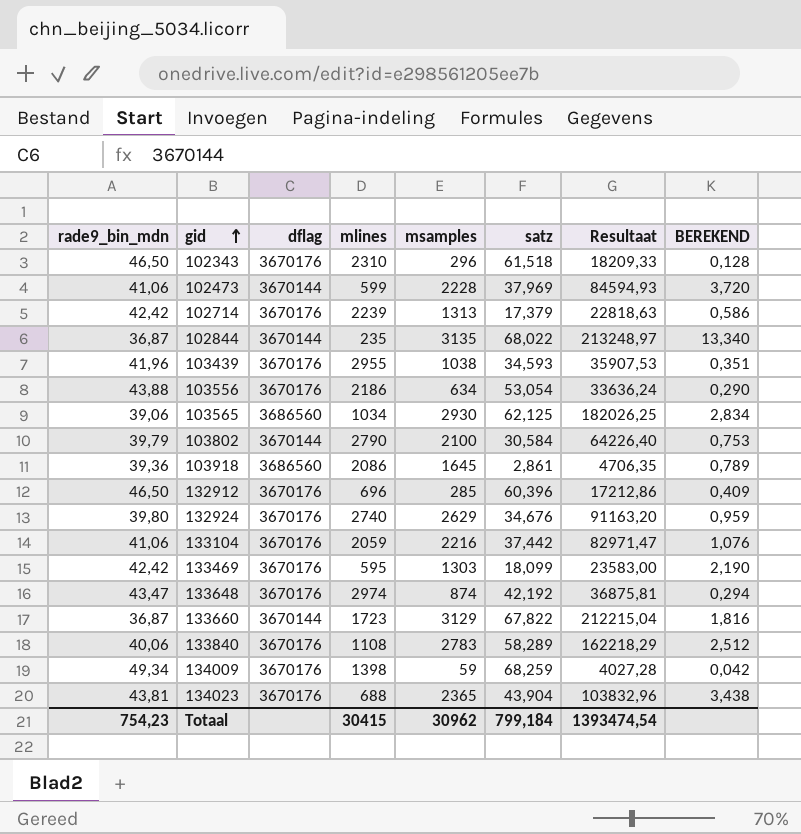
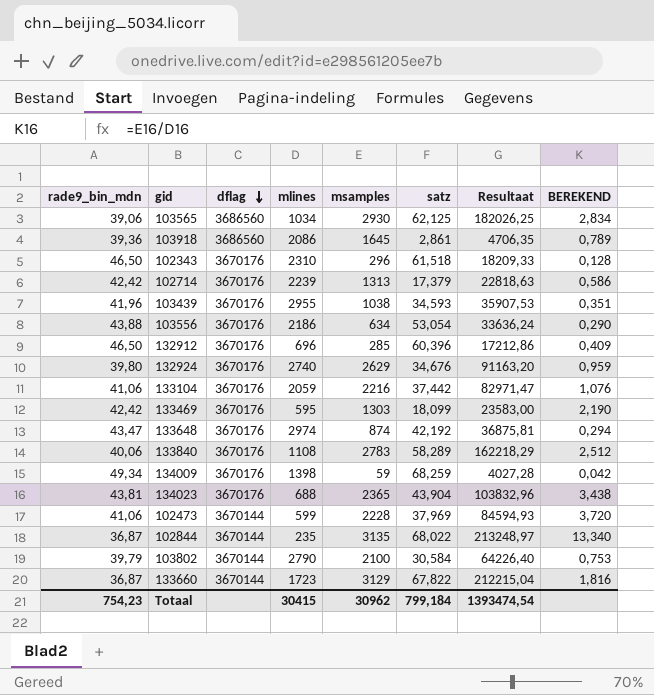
row order: gid ascending -> dflag descending

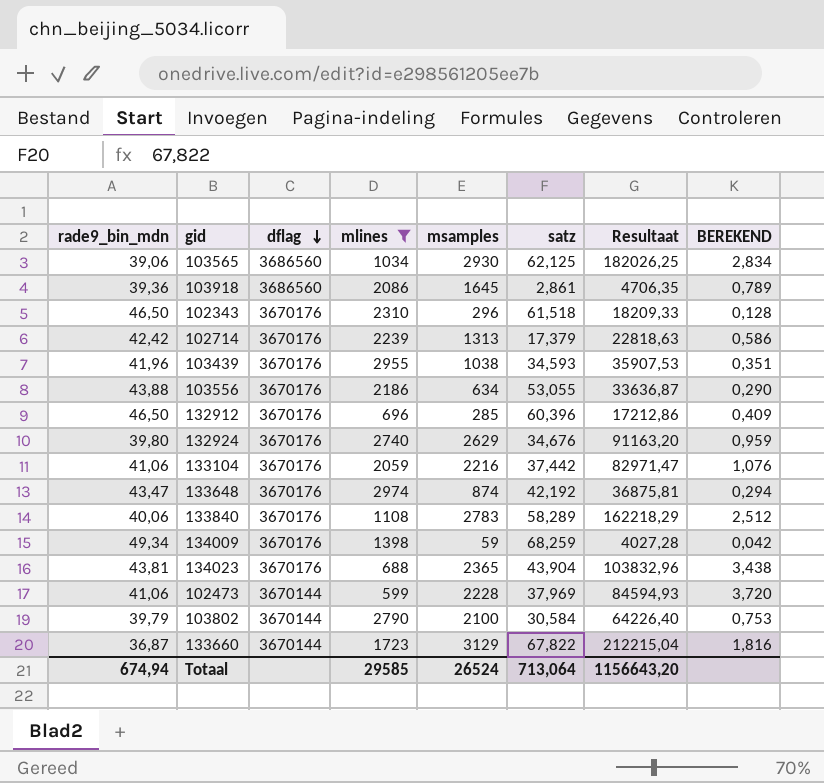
filter: none -> mlines >= 599
103556 | satz: 53,054 -> 53,055
103556 | Resultaat: 33636,24 -> 33636,87
Totaal | rade9_bin_mdn: 754,23 -> 674,94
Totaal | mlines: 30415 -> 29585
Totaal | msamples: 30962 -> 26524
Totaal | satz: 799,184 -> 713,064
Totaal | Resultaat: 1393474,54 -> 1156643,20

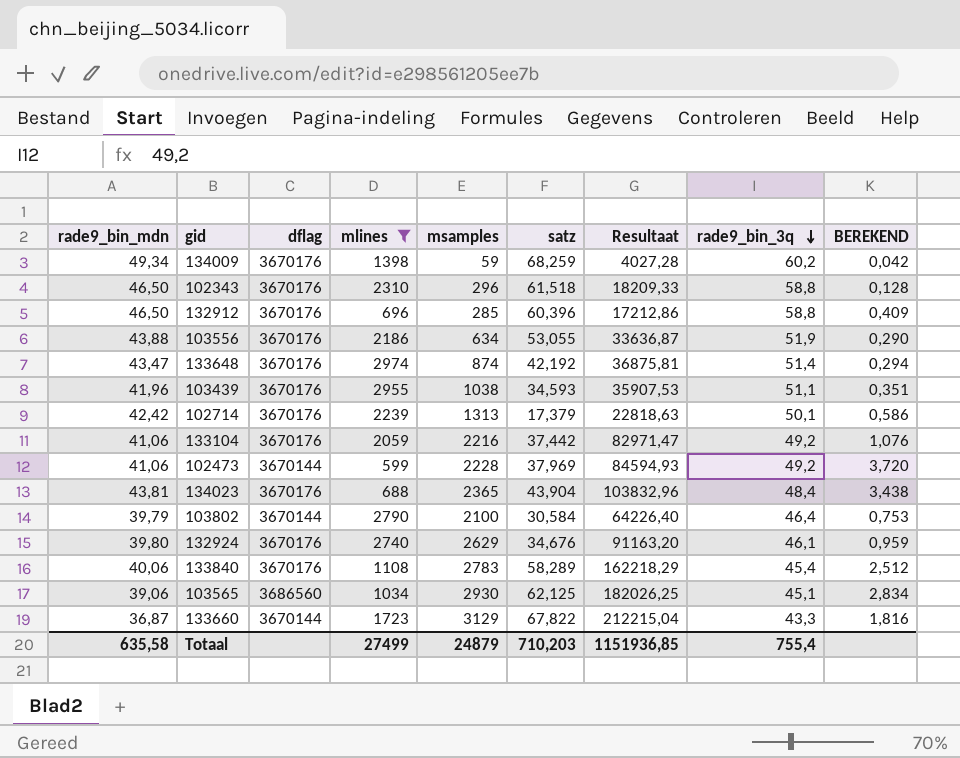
row order: dflag descending -> rade9_bin_3q descending
column rade9_bin_3q | position: none -> 8
row 103918: 39,36 | 3686560 | 2086 | 1645 | 2,861 | 4706,35 | 0,789 -> none
Totaal | rade9_bin_mdn: 674,94 -> 635,58
Totaal | mlines: 29585 -> 27499
Totaal | msamples: 26524 -> 24879
Totaal | satz: 713,064 -> 710,203
Totaal | Resultaat: 1156643,20 -> 1151936,85

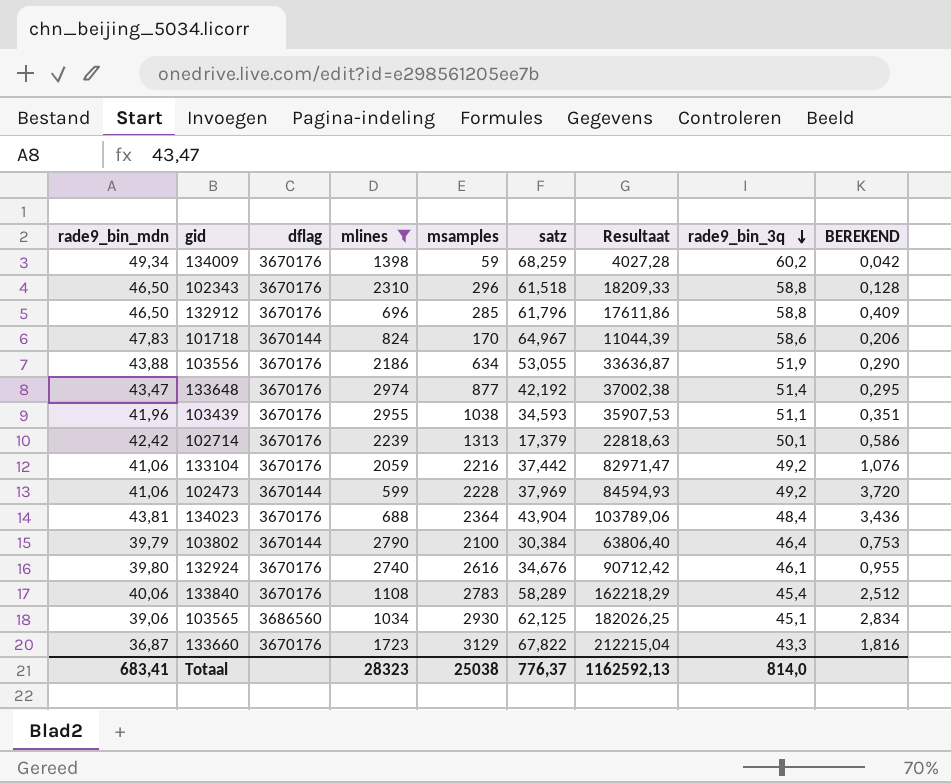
132912 | satz: 60,396 -> 61,796
132912 | Resultaat: 17212,86 -> 17611,86
row 101718: none -> 47,83 | 3670144 | 824 | 170 | 64,967 | 11044,39 | 58,6 | 0,206
133648 | msamples: 874 -> 877
133648 | Resultaat: 36875,81 -> 37002,38
133648 | BEREKEND: 0,294 -> 0,295
134023 | msamples: 2365 -> 2364
134023 | Resultaat: 103832,96 -> 103789,06
134023 | BEREKEND: 3,438 -> 3,436
103802 | satz: 30,584 -> 30,384
103802 | Resultaat: 64226,40 -> 63806,40
132924 | msamples: 2629 -> 2616
132924 | Resultaat: 91163,20 -> 90712,42
132924 | BEREKEND: 0,959 -> 0,955
133660 | dflag: 3670144 -> 3670176
Totaal | rade9_bin_mdn: 635,58 -> 683,41
Totaal | mlines: 27499 -> 28323
Totaal | msamples: 24879 -> 25038
Totaal | satz: 710,203 -> 776,37
Totaal | Resultaat: 1151936,85 -> 1162592,13
Totaal | rade9_bin_3q: 755,4 -> 814,0

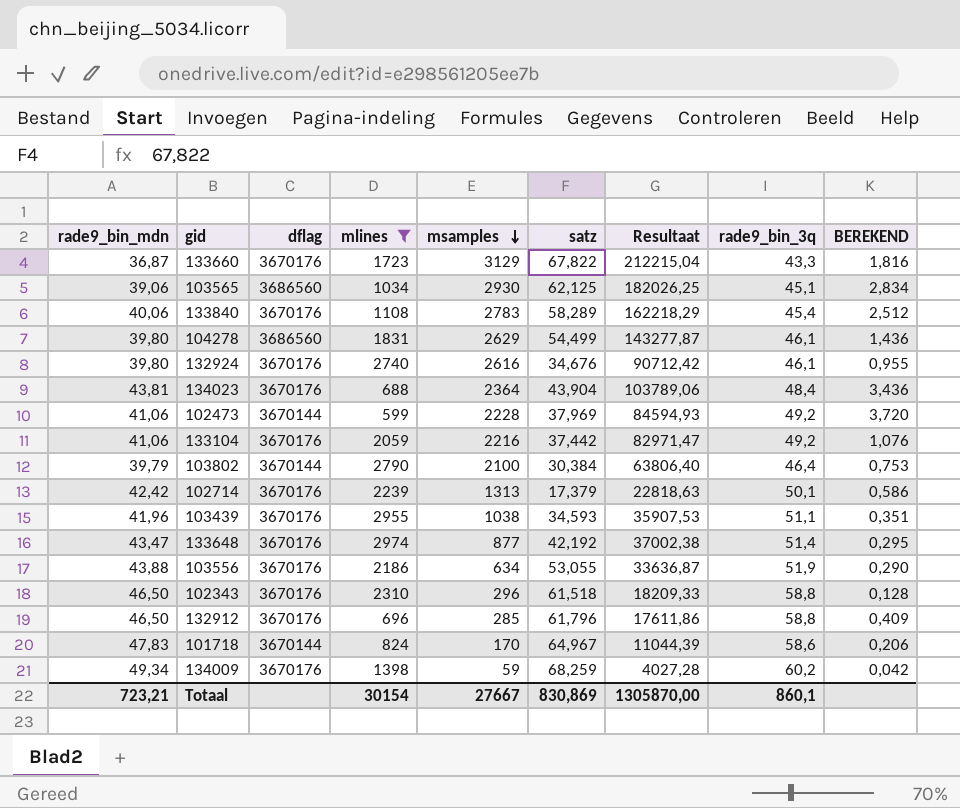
row order: rade9_bin_3q descending -> msamples descending
row 104278: none -> 39,80 | 3686560 | 1831 | 2629 | 54,499 | 143277,87 | 46,1 | 1,436
Totaal | rade9_bin_mdn: 683,41 -> 723,21
Totaal | mlines: 28323 -> 30154
Totaal | msamples: 25038 -> 27667
Totaal | satz: 776,37 -> 830,869
Totaal | Resultaat: 1162592,13 -> 1305870,00
Totaal | rade9_bin_3q: 814,0 -> 860,1

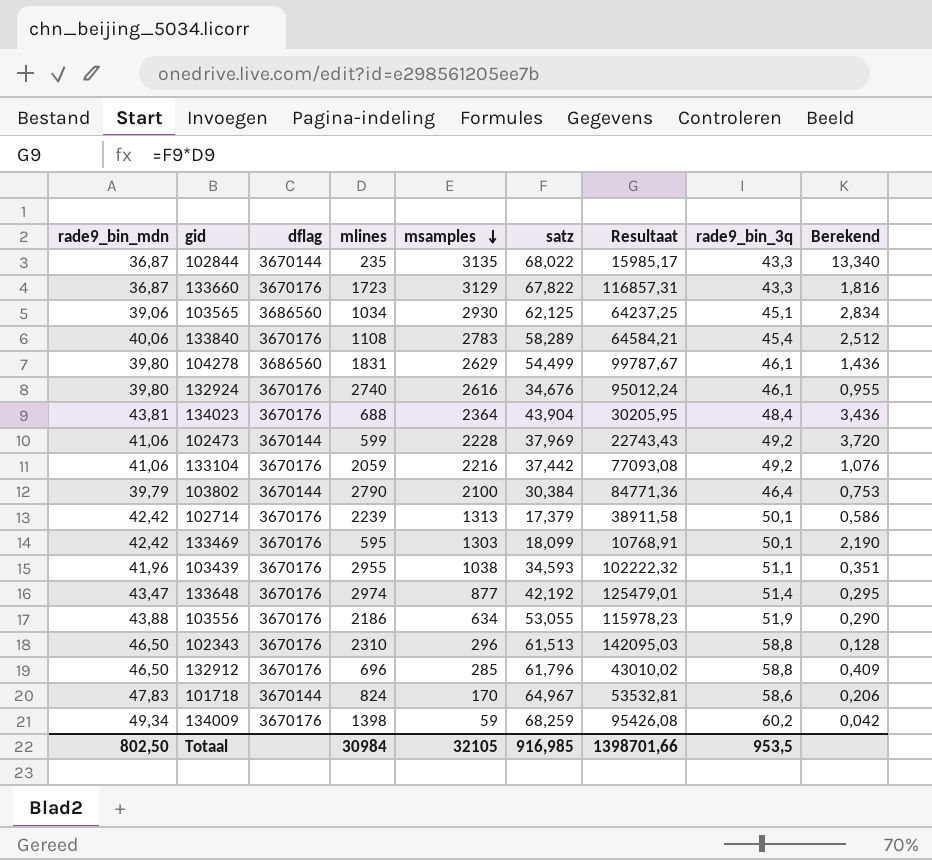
filter: mlines >= 599 -> none
column Resultaat | formula: [msamples] * [satz] -> [mlines] * [satz]
column name: BEREKEND -> Berekend
102343 | satz: 61,518 -> 61,513
Totaal | rade9_bin_mdn: 723,21 -> 802,50
Totaal | mlines: 30154 -> 30984
Totaal | msamples: 27667 -> 32105
Totaal | satz: 830,869 -> 916,985
Totaal | Resultaat: 1305870,00 -> 1398701,66
Totaal | rade9_bin_3q: 860,1 -> 953,5

